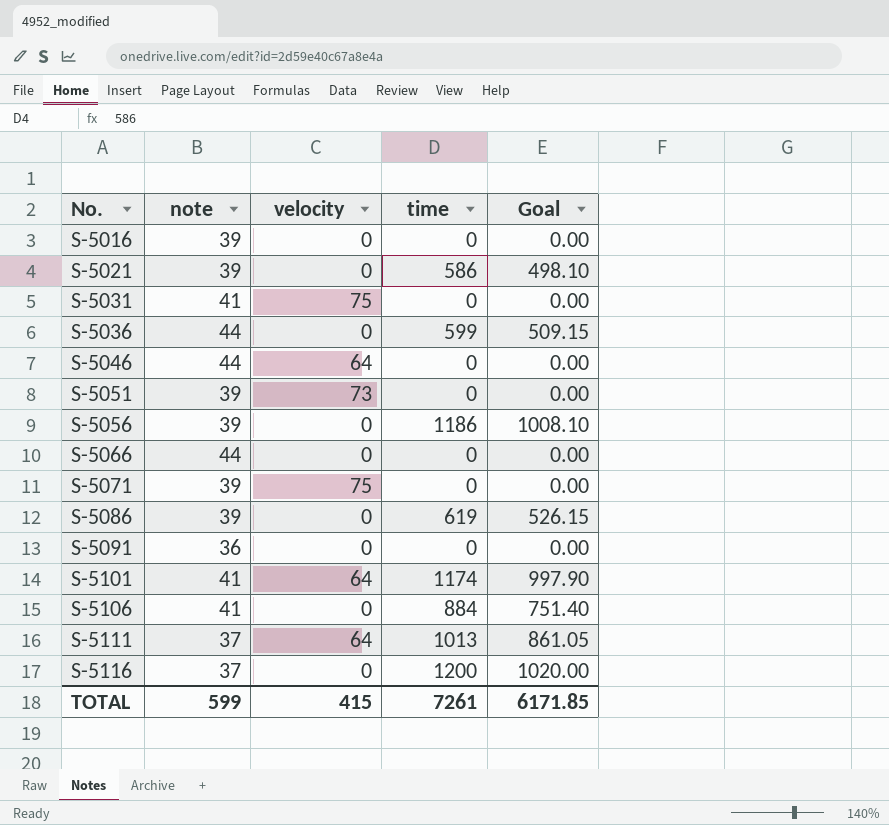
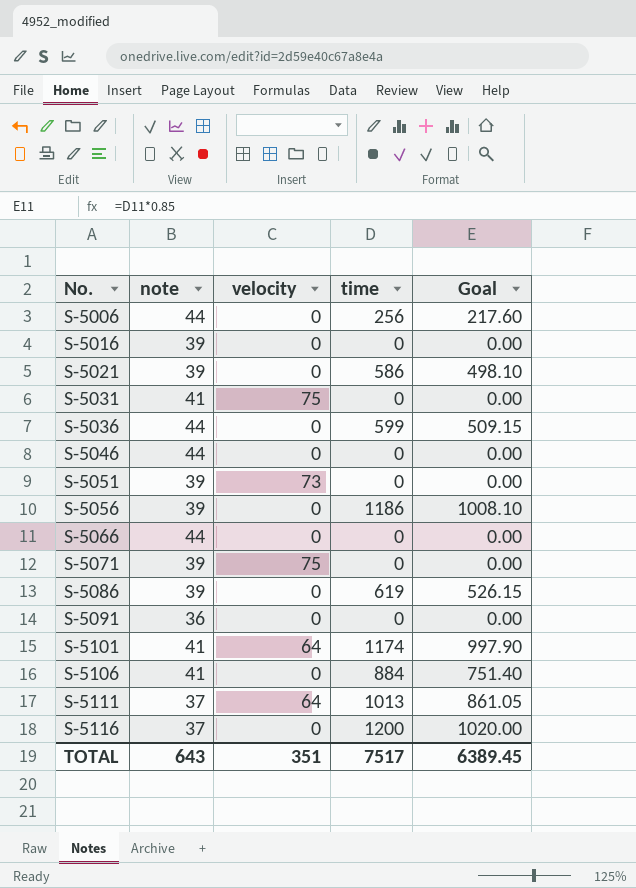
row S-5006: none -> 44 | 0 | 256 | 217.60
S-5046 | velocity: 64 -> 0
TOTAL | note: 599 -> 643
TOTAL | velocity: 415 -> 351
TOTAL | time: 7261 -> 7517
TOTAL | Goal: 6171.85 -> 6389.45

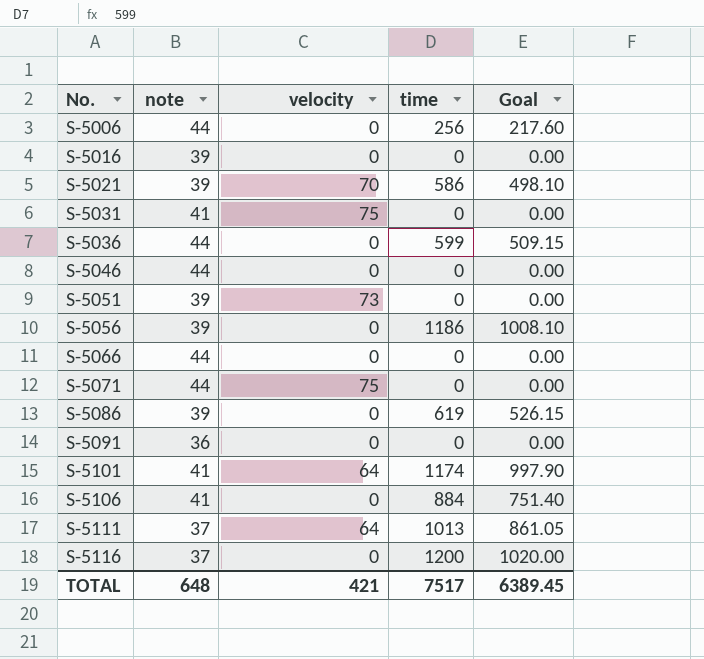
S-5021 | velocity: 0 -> 70
S-5071 | note: 39 -> 44
TOTAL | note: 643 -> 648
TOTAL | velocity: 351 -> 421

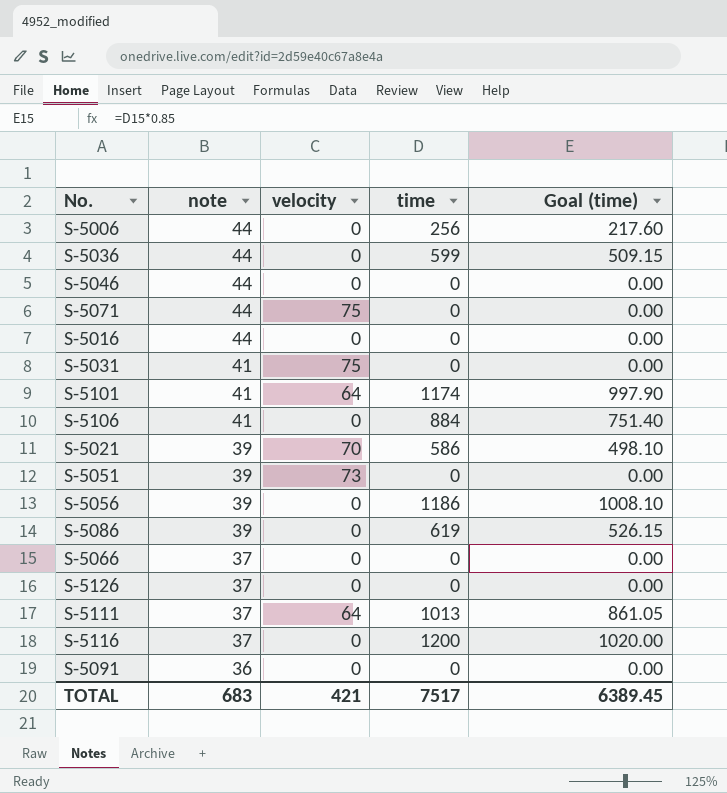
row order: No. ascending -> note descending
column name: Goal -> Goal (time)
S-5016 | note: 39 -> 44
S-5066 | note: 44 -> 37
row S-5126: none -> 37 | 0 | 0 | 0.00
TOTAL | note: 648 -> 683

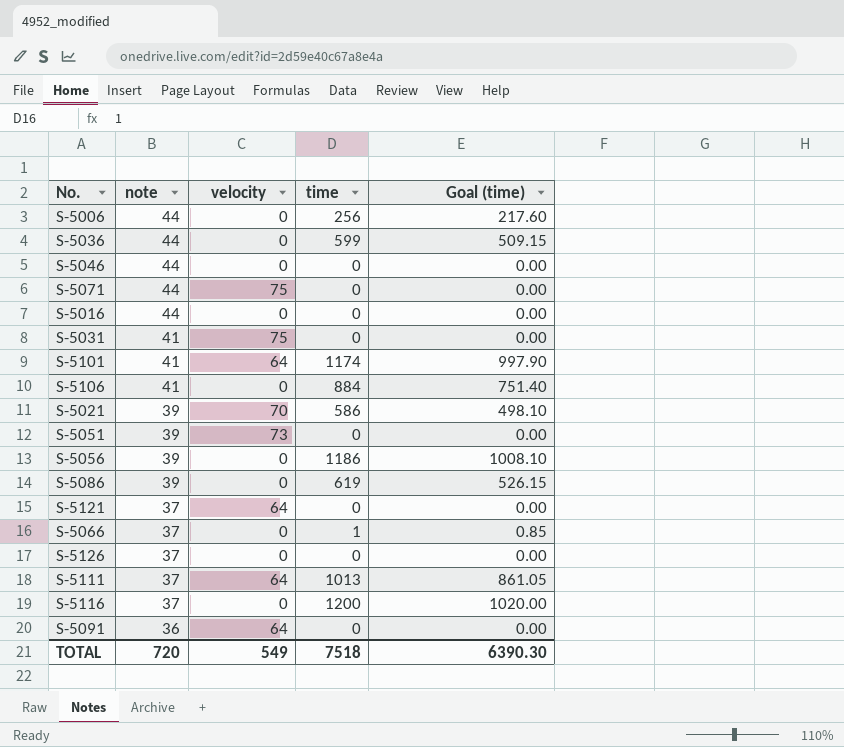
row S-5121: none -> 37 | 64 | 0 | 0.00
S-5066 | time: 0 -> 1
S-5066 | Goal (time): 0.00 -> 0.85
S-5091 | velocity: 0 -> 64
TOTAL | note: 683 -> 720
TOTAL | velocity: 421 -> 549
TOTAL | time: 7517 -> 7518
TOTAL | Goal (time): 6389.45 -> 6390.30

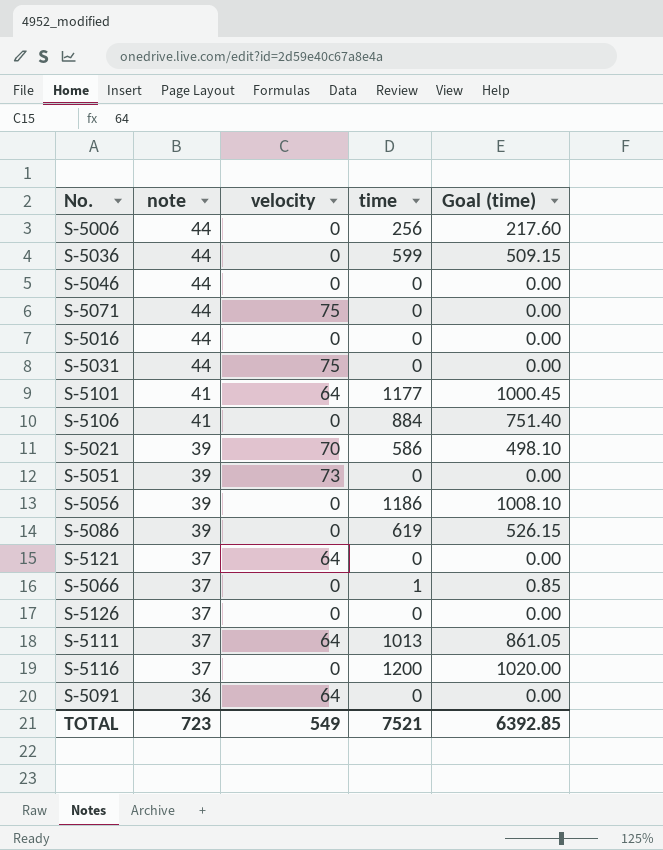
S-5031 | note: 41 -> 44
S-5101 | time: 1174 -> 1177
S-5101 | Goal (time): 997.90 -> 1000.45
TOTAL | note: 720 -> 723
TOTAL | time: 7518 -> 7521
TOTAL | Goal (time): 6390.30 -> 6392.85

